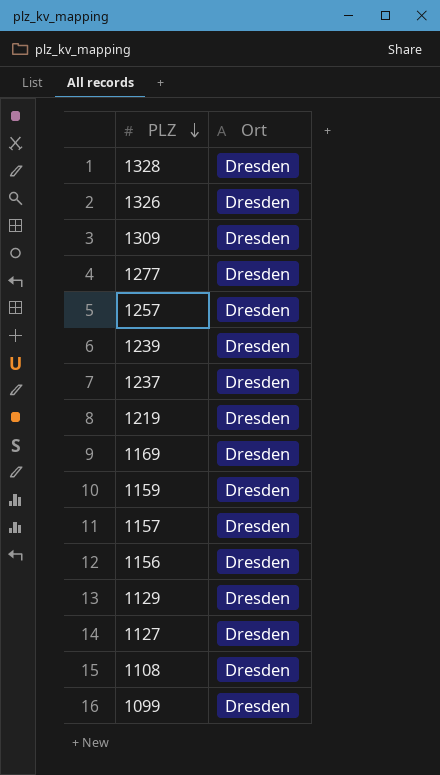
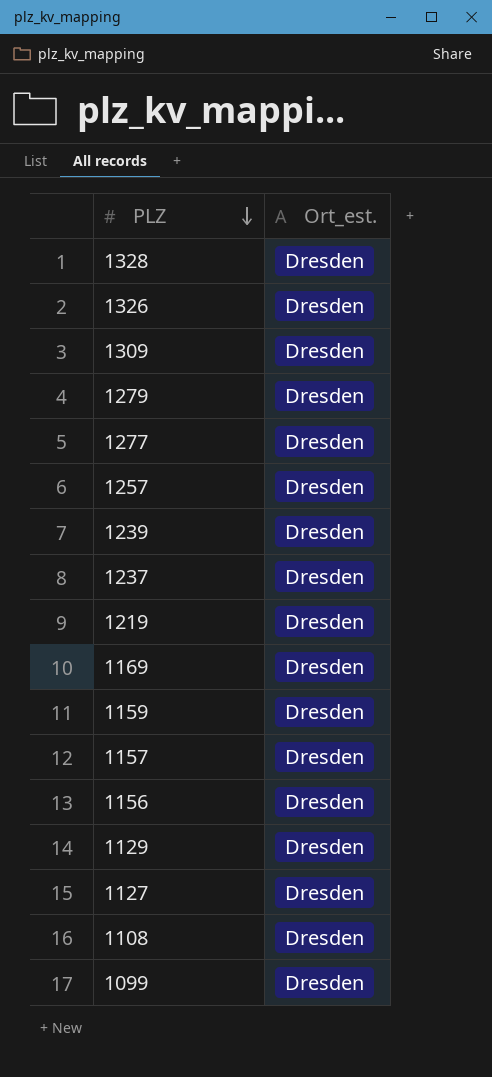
column name: Ort -> Ort_est.
row 1279: none -> Dresden

